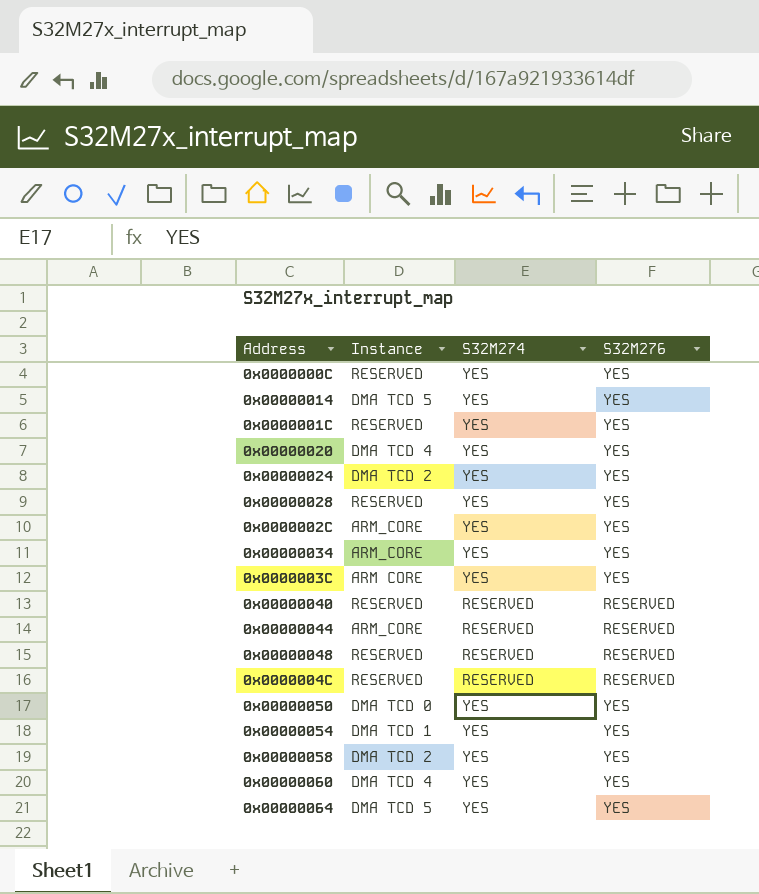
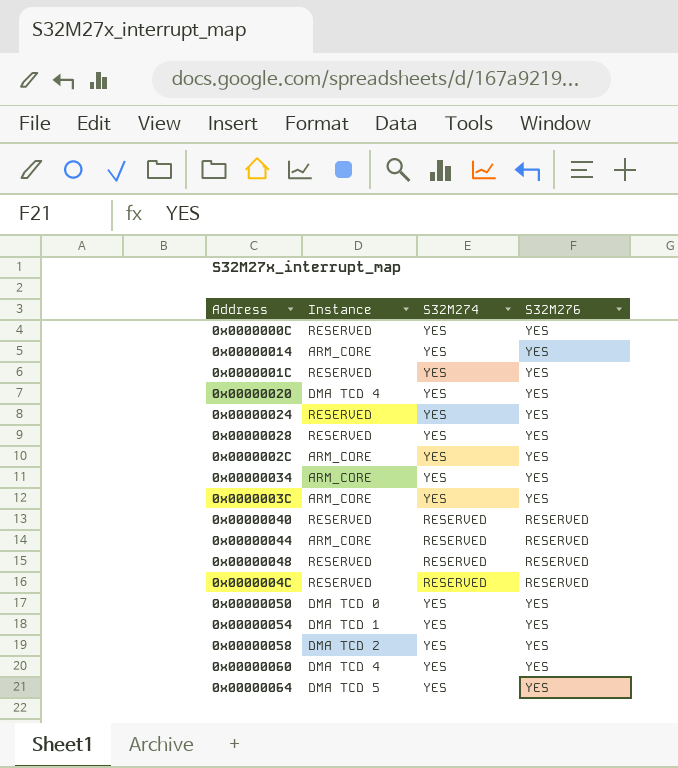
0x00000014 | Instance: DMA TCD 5 -> ARM_CORE
0x00000024 | Instance: DMA TCD 2 -> RESERVED
0x0000003C | Instance: ARM CORE -> ARM_CORE

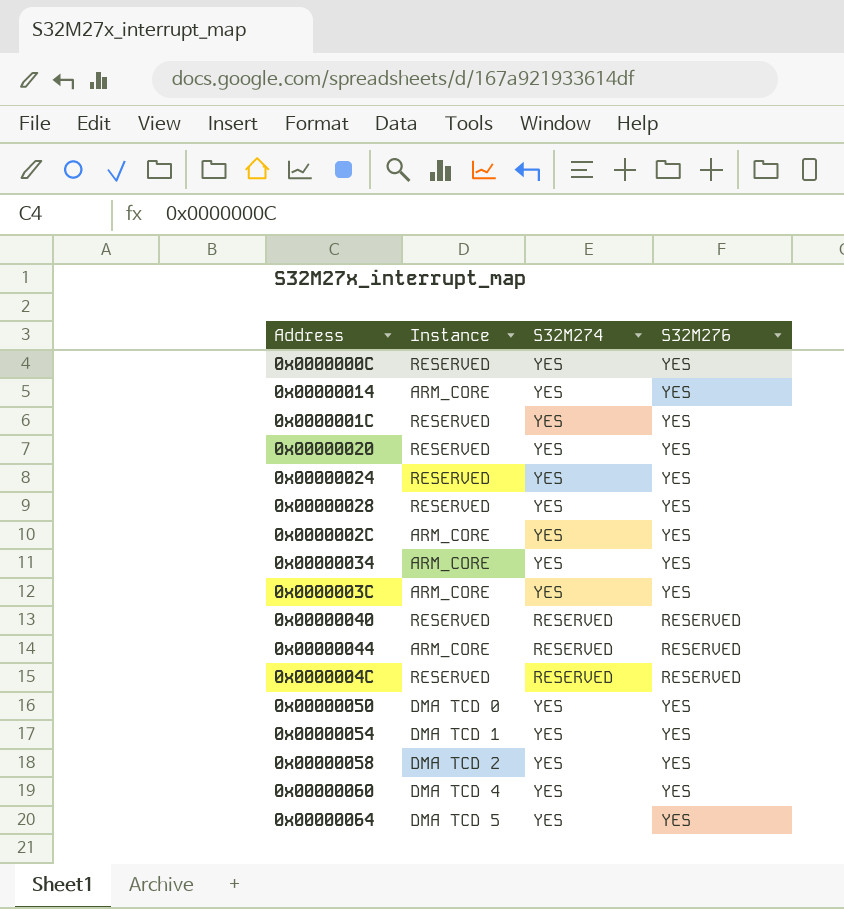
row 0x00000048: RESERVED | RESERVED | RESERVED -> none
0x00000020 | Instance: DMA TCD 4 -> RESERVED

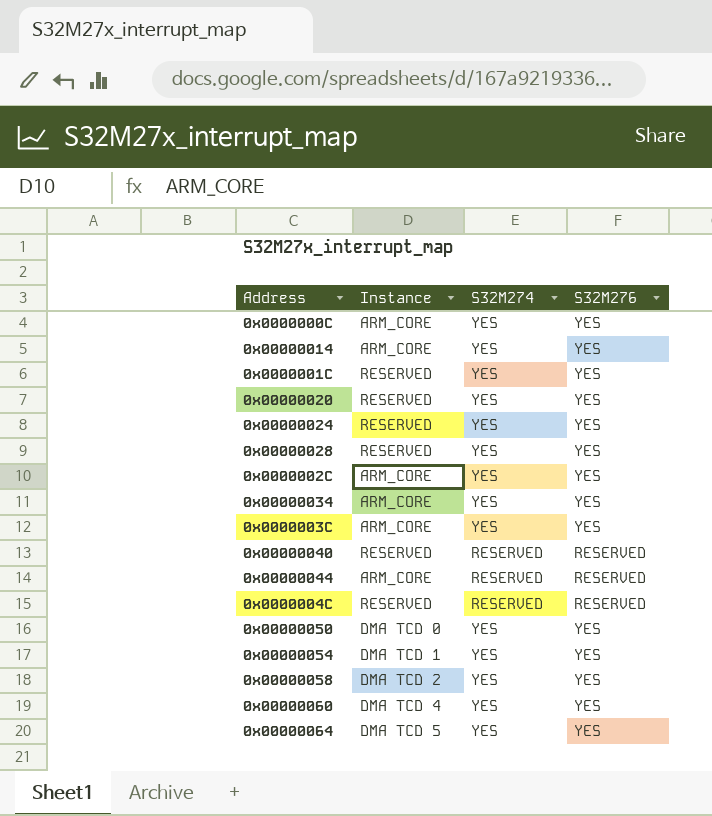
0x0000000C | Instance: RESERVED -> ARM_CORE

